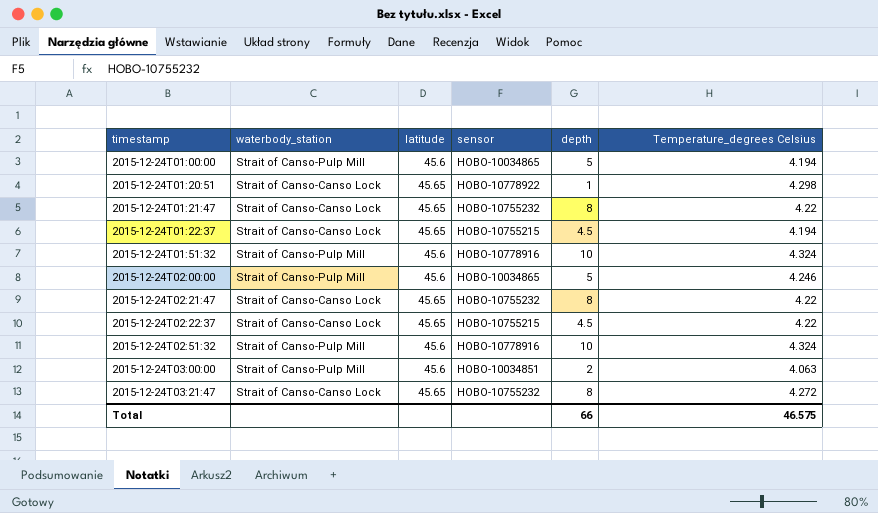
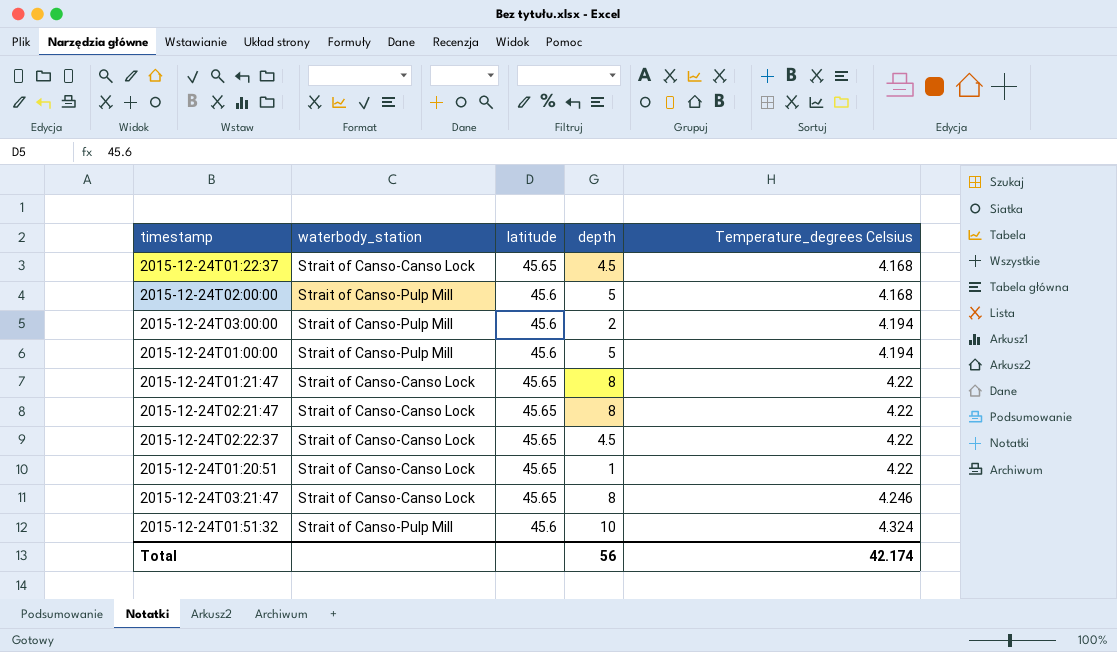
row order: timestamp ascending -> Temperature_degrees Celsius ascending
column sensor | position: 4 -> none
row 2015-12-24T02:51:32: Strait of Canso-Pulp Mill | 45.6 | HOBO-10778916 | 10 | 4.324 -> none
2015-12-24T01:22:37 | Temperature_degrees Celsius: 4.194 -> 4.168
2015-12-24T02:00:00 | Temperature_degrees Celsius: 4.246 -> 4.168
2015-12-24T03:00:00 | Temperature_degrees Celsius: 4.063 -> 4.194
2015-12-24T01:20:51 | Temperature_degrees Celsius: 4.298 -> 4.22
2015-12-24T03:21:47 | Temperature_degrees Celsius: 4.272 -> 4.246
Total | depth: 66 -> 56
Total | Temperature_degrees Celsius: 46.575 -> 42.174

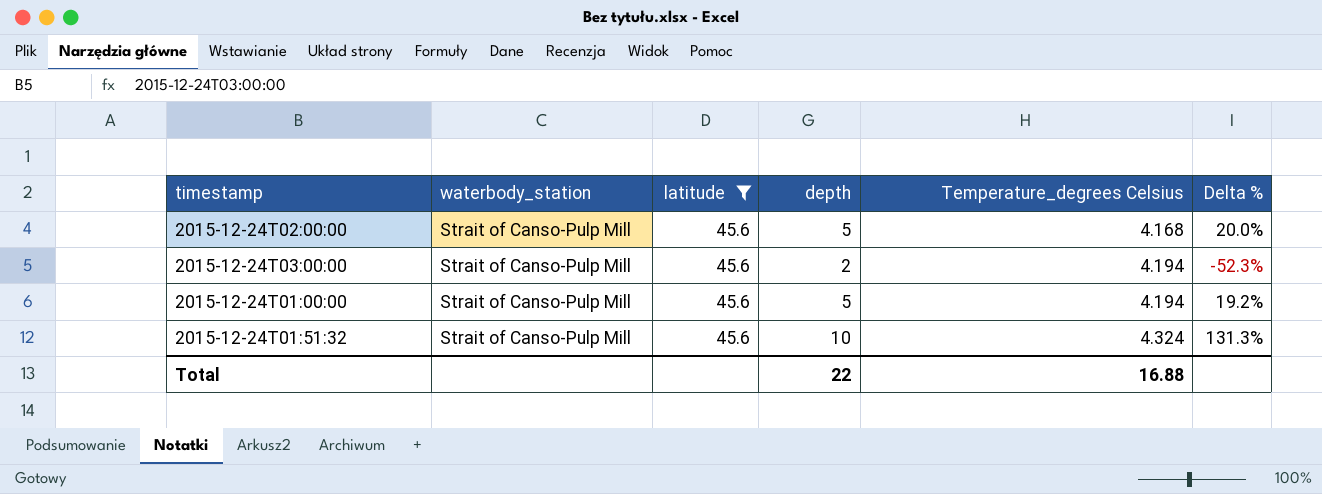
filter: none -> latitude = 45.6
column Delta % | formula: none -> ([depth] - [Temperature_degrees Celsius]) / [Temperature_degrees Celsius]
Total | depth: 56 -> 22
Total | Temperature_degrees Celsius: 42.174 -> 16.88

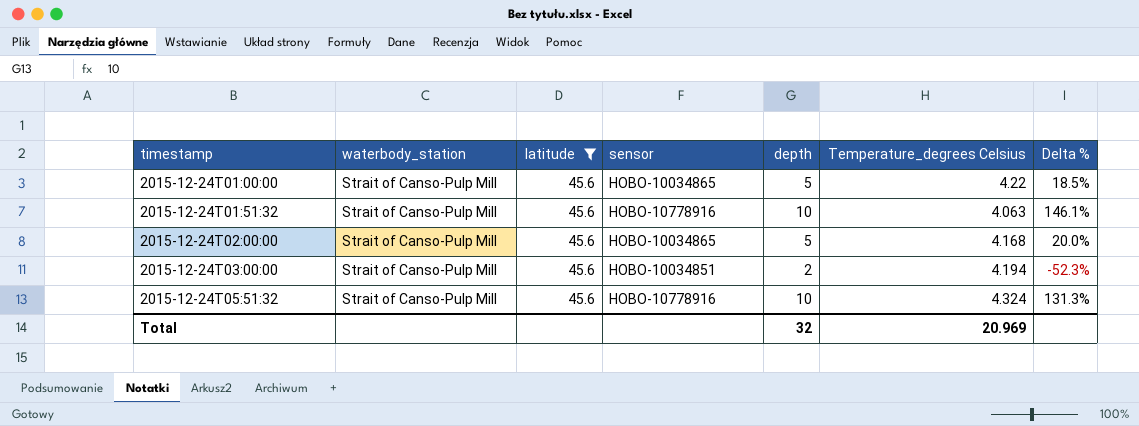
row order: Temperature_degrees Celsius ascending -> timestamp ascending
column sensor | position: none -> 4
2015-12-24T01:00:00 | Temperature_degrees Celsius: 4.194 -> 4.22
2015-12-24T01:00:00 | Delta %: 19.2% -> 18.5%
2015-12-24T01:51:32 | Temperature_degrees Celsius: 4.324 -> 4.063
2015-12-24T01:51:32 | Delta %: 131.3% -> 146.1%
row 2015-12-24T05:51:32: none -> Strait of Canso-Pulp Mill | 45.6 | HOBO-10778916 | 10 | 4.324 | 131.3%
Total | depth: 22 -> 32
Total | Temperature_degrees Celsius: 16.88 -> 20.969

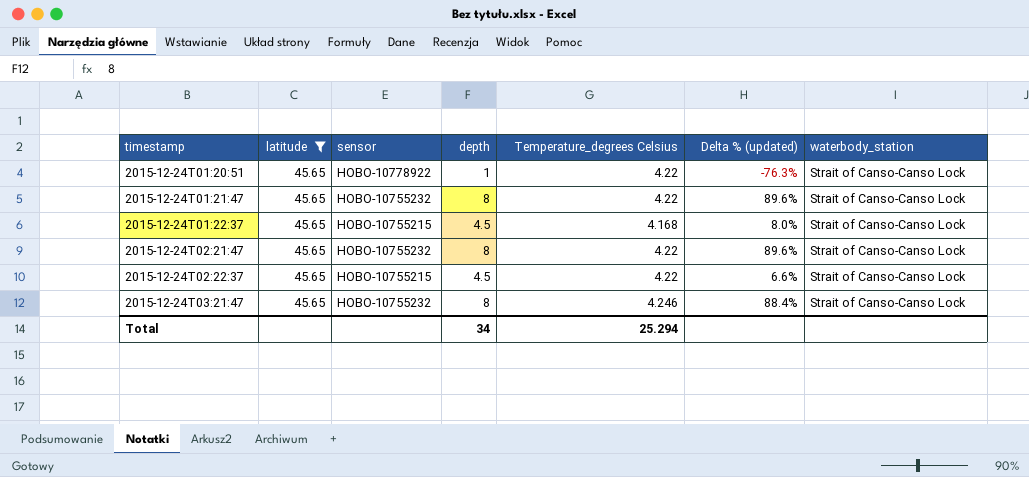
filter: latitude = 45.6 -> latitude = 45.65
column name: Delta % -> Delta % (updated)
column waterbody_station | position: 2 -> 7
Total | depth: 32 -> 34
Total | Temperature_degrees Celsius: 20.969 -> 25.294

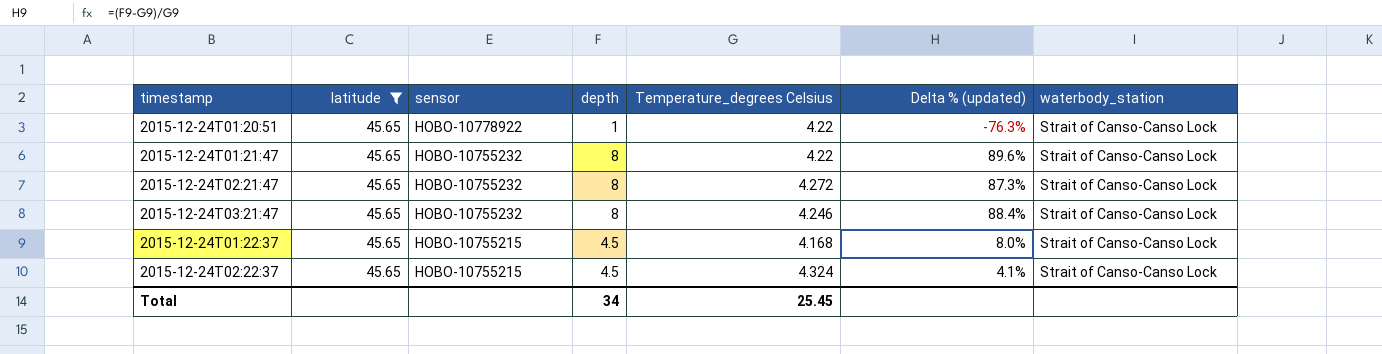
row order: timestamp ascending -> sensor descending
2015-12-24T02:21:47 | Temperature_degrees Celsius: 4.22 -> 4.272
2015-12-24T02:21:47 | Delta % (updated): 89.6% -> 87.3%
2015-12-24T02:22:37 | Temperature_degrees Celsius: 4.22 -> 4.324
2015-12-24T02:22:37 | Delta % (updated): 6.6% -> 4.1%
Total | Temperature_degrees Celsius: 25.294 -> 25.45

